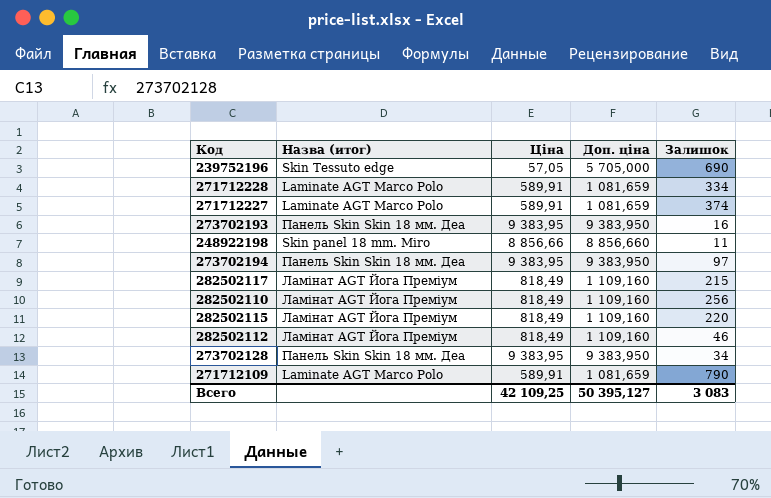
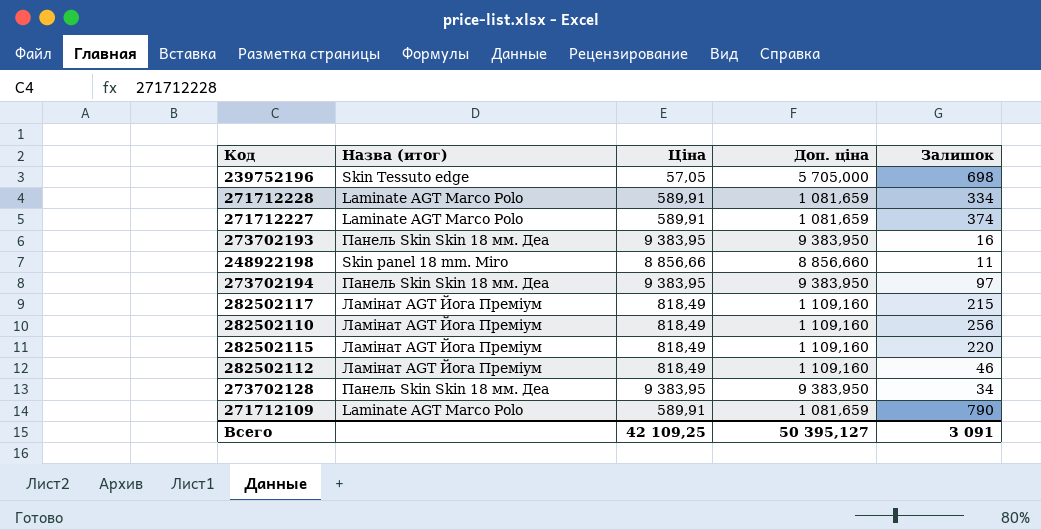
239752196 | Залишок: 690 -> 698
Всего | Залишок: 3 083 -> 3 091

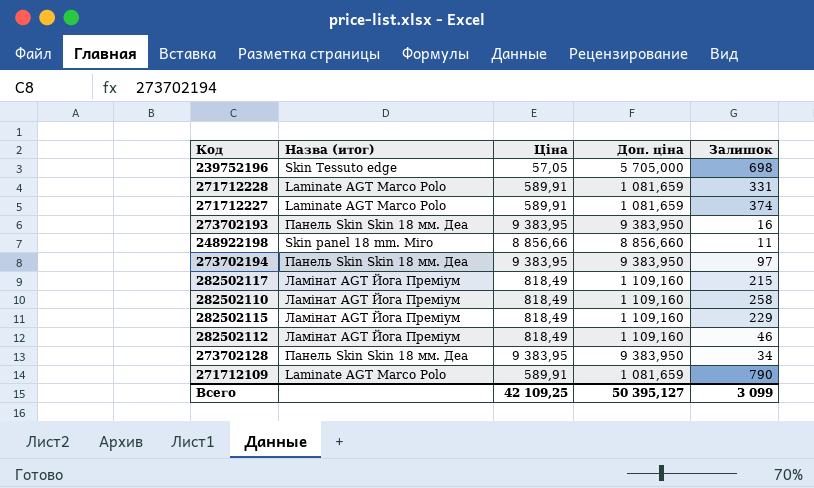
271712228 | Залишок: 334 -> 331
282502110 | Залишок: 256 -> 258
282502115 | Залишок: 220 -> 229
Всего | Залишок: 3 091 -> 3 099

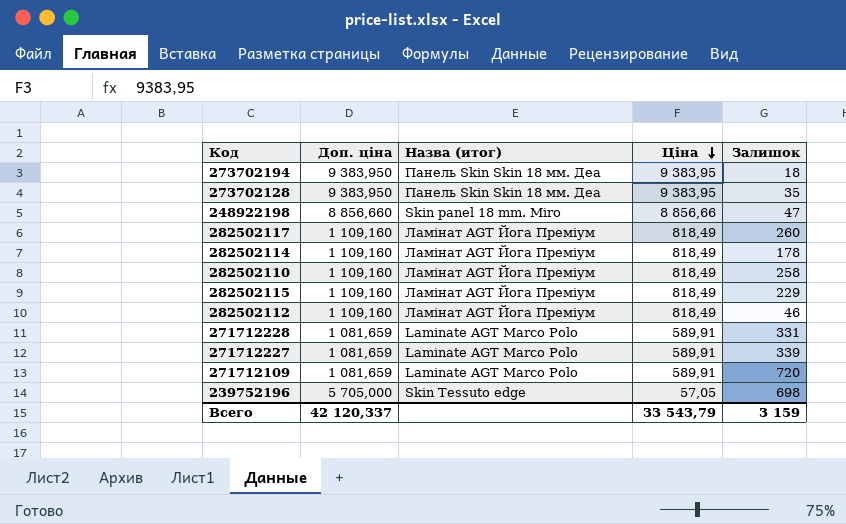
row order: none -> Ціна descending
column Доп. ціна | position: 4 -> 2
row 273702193: Панель Skin Skin 18 мм. Деа | 9 383,95 | 9 383,950 | 16 -> none
273702194 | Залишок: 97 -> 18
273702128 | Залишок: 34 -> 35
248922198 | Залишок: 11 -> 47
282502117 | Залишок: 215 -> 260
row 282502114: none -> 1 109,160 | Ламінат AGT Йога Преміум | 818,49 | 178
271712227 | Залишок: 374 -> 339
271712109 | Залишок: 790 -> 720
Всего | Доп. ціна: 50 395,127 -> 42 120,337
Всего | Ціна: 42 109,25 -> 33 543,79
Всего | Залишок: 3 099 -> 3 159

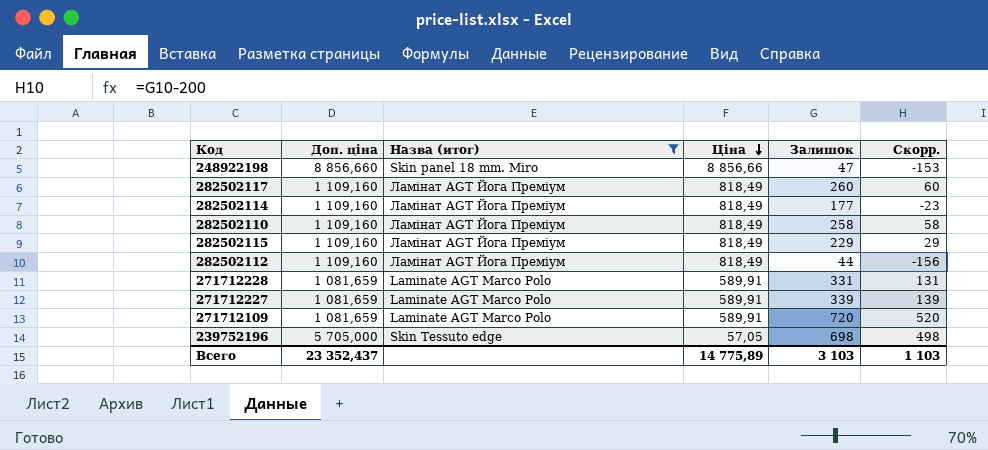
filter: none -> Назва (итог) != Панель Skin Skin 18 мм. Деа
column Скорр. | formula: none -> [Залишок] - 200
282502114 | Залишок: 178 -> 177
282502112 | Залишок: 46 -> 44
Всего | Доп. ціна: 42 120,337 -> 23 352,437
Всего | Ціна: 33 543,79 -> 14 775,89
Всего | Залишок: 3 159 -> 3 103

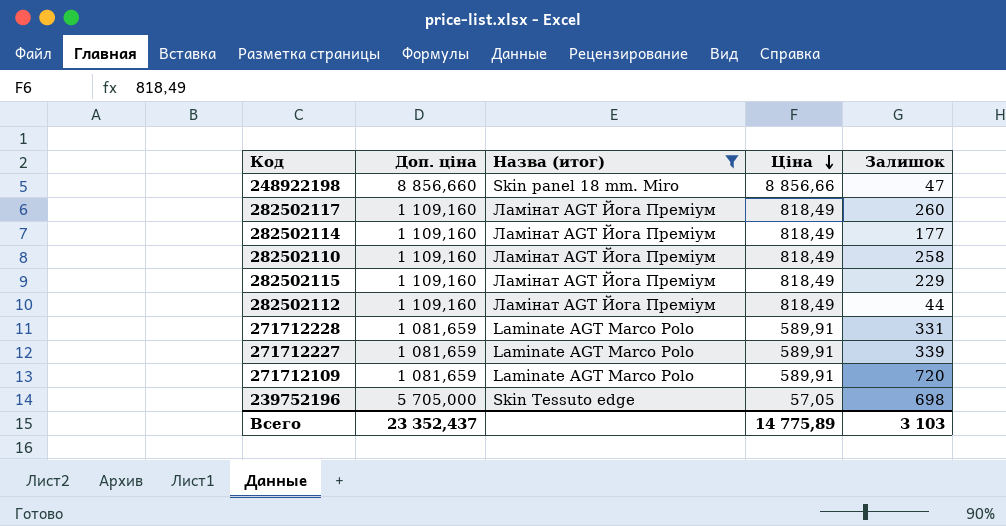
column Скорр. | formula: [Залишок] - 200 -> none

